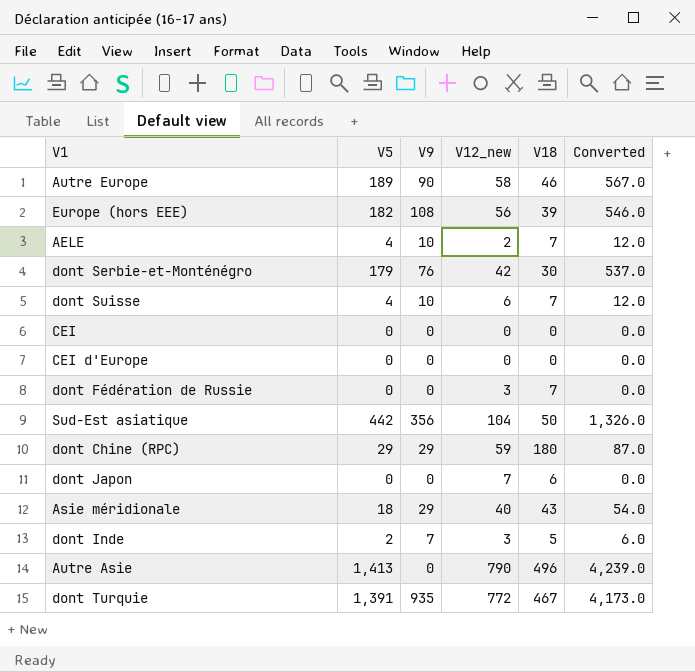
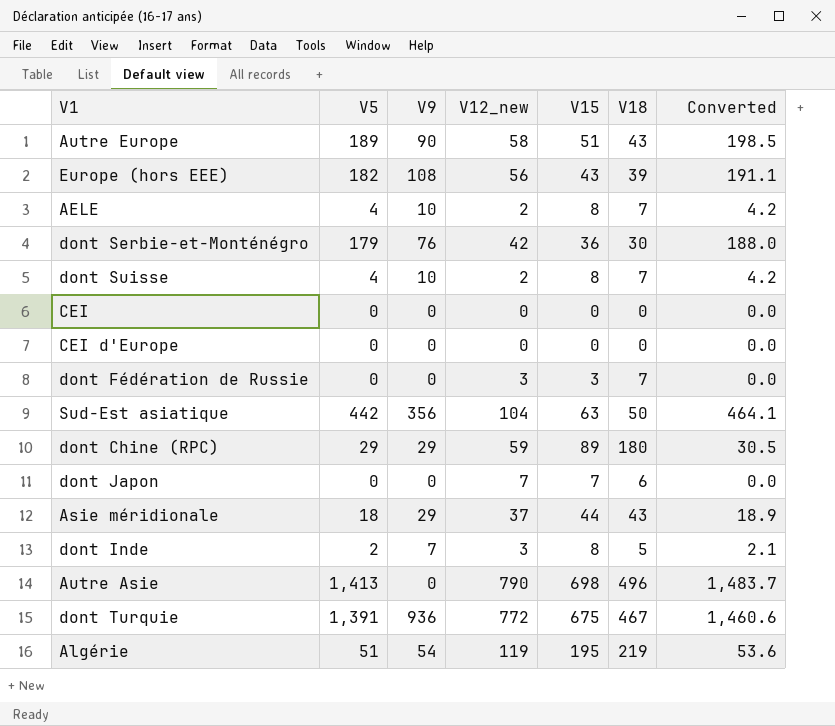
column V15 | position: none -> 5
column Converted | formula: [V5] * 3 -> [V5] * 1.05
Autre Europe | V18: 46 -> 43
dont Suisse | V12_new: 6 -> 2
Asie méridionale | V12_new: 40 -> 37
dont Turquie | V9: 935 -> 936
row Algérie: none -> 51 | 54 | 119 | 195 | 219 | 53.6

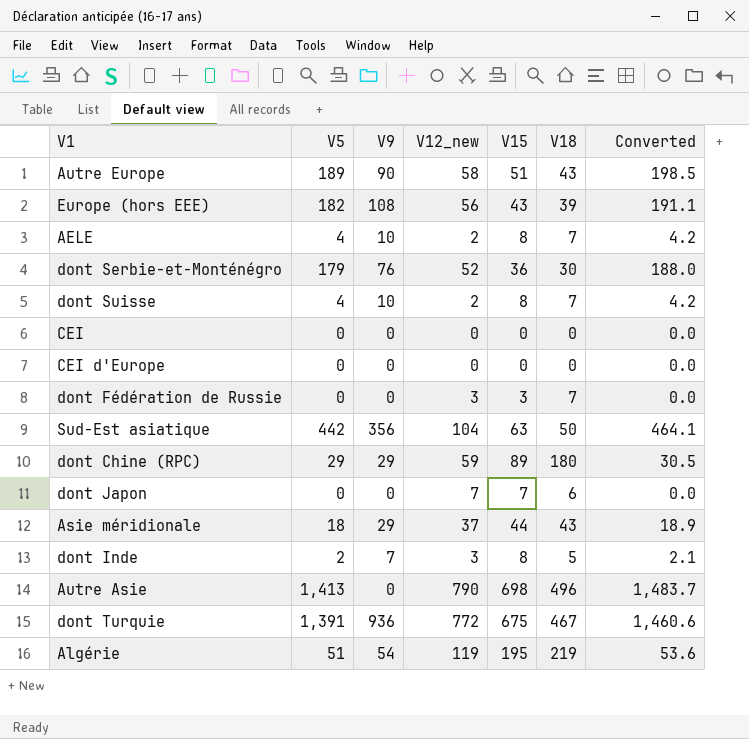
dont Serbie-et-Monténégro | V12_new: 42 -> 52

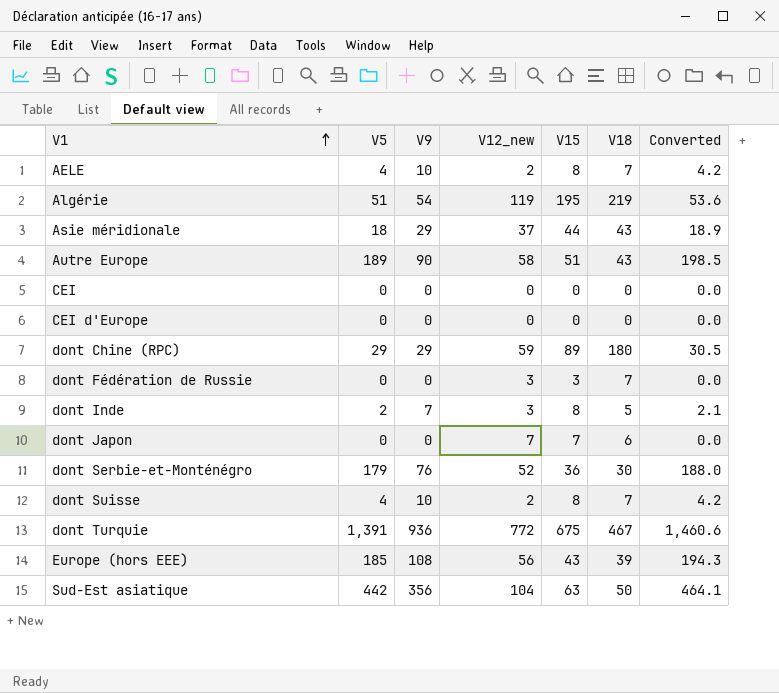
row order: none -> V1 ascending
row Autre Asie: 1,413 | 0 | 790 | 698 | 496 | 1,483.7 -> none
Europe (hors EEE) | V5: 182 -> 185
Europe (hors EEE) | Converted: 191.1 -> 194.3

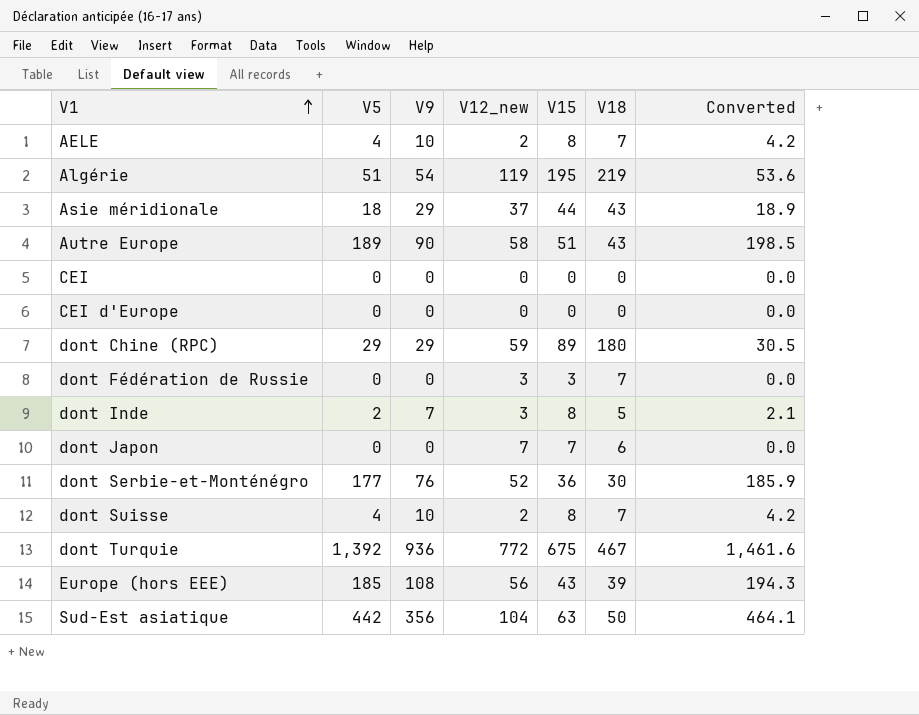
dont Serbie-et-Monténégro | V5: 179 -> 177
dont Serbie-et-Monténégro | Converted: 188.0 -> 185.9
dont Turquie | V5: 1,391 -> 1,392
dont Turquie | Converted: 1,460.6 -> 1,461.6

